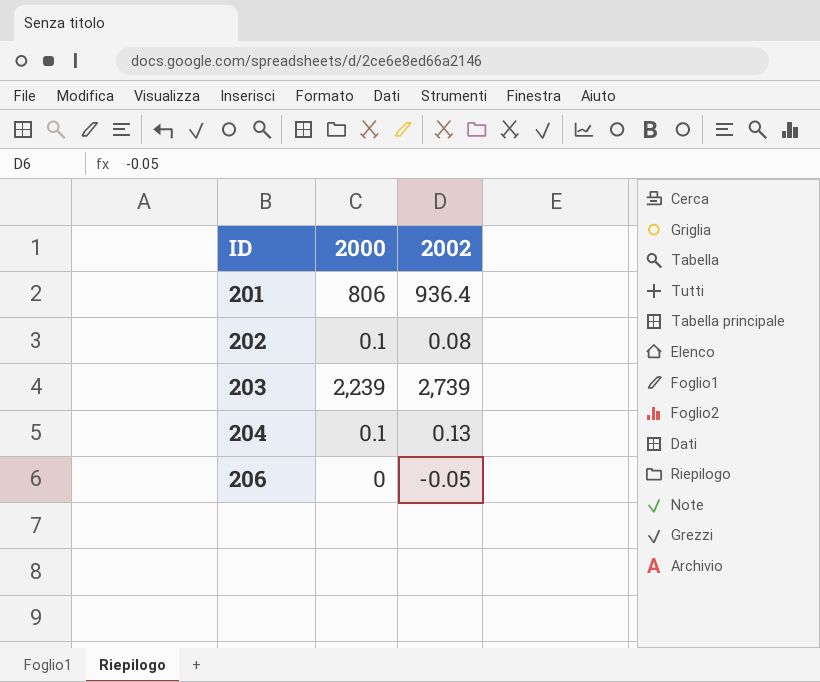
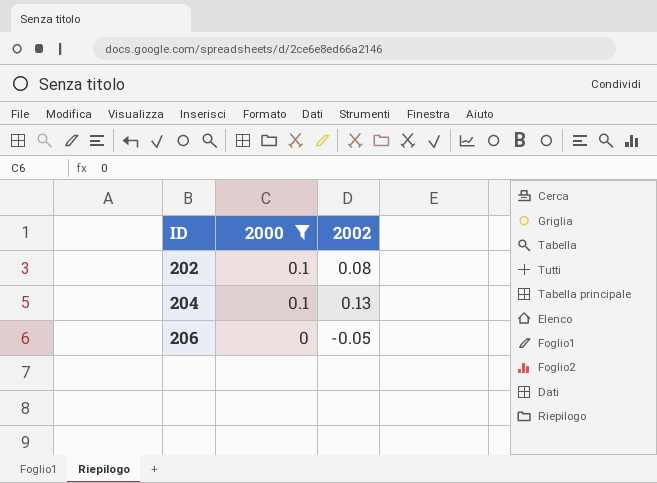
filter: none -> 2000 <= 0.1

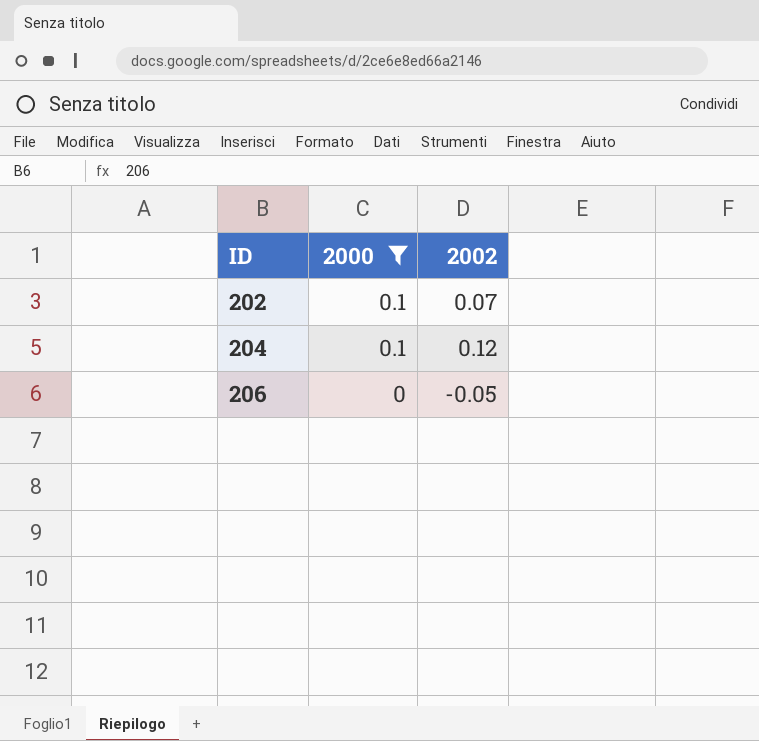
202 | 2002: 0.08 -> 0.07
204 | 2002: 0.13 -> 0.12

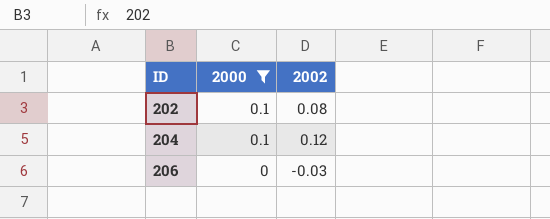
202 | 2002: 0.07 -> 0.08
206 | 2002: -0.05 -> -0.03

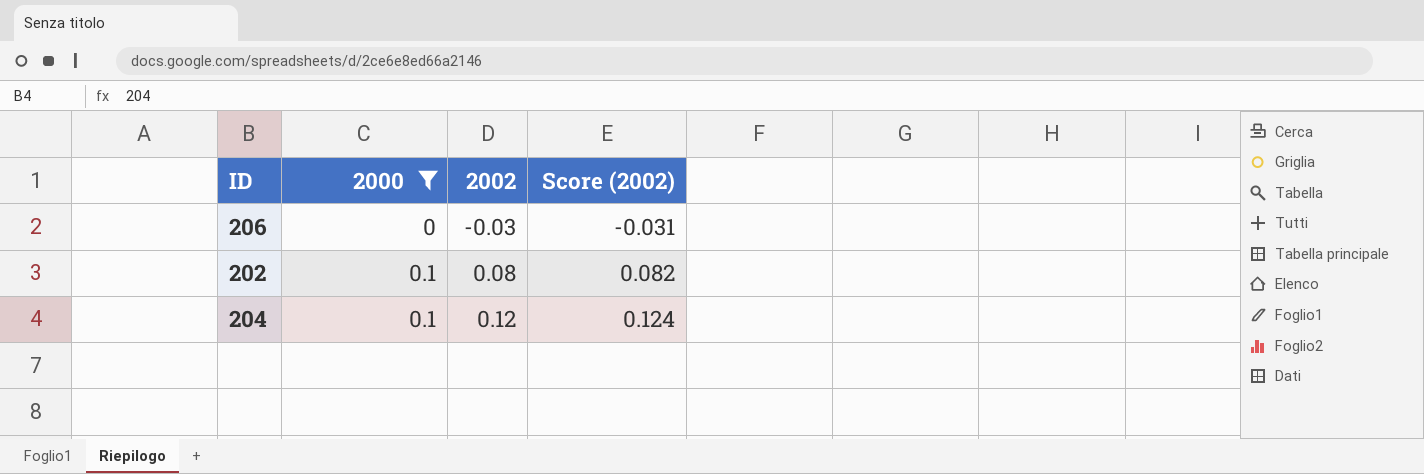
row order: ID ascending -> 2000 ascending
column Score (2002) | formula: none -> [2002] * 1.03

